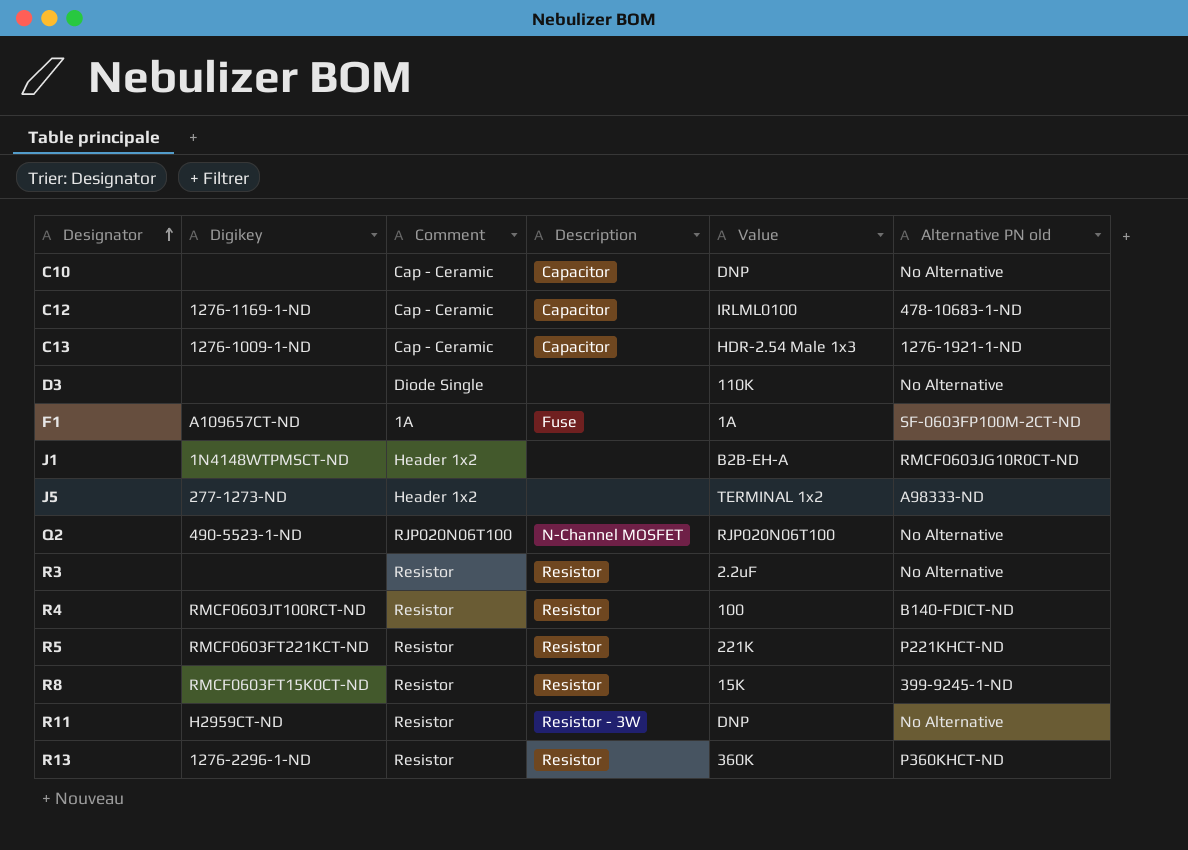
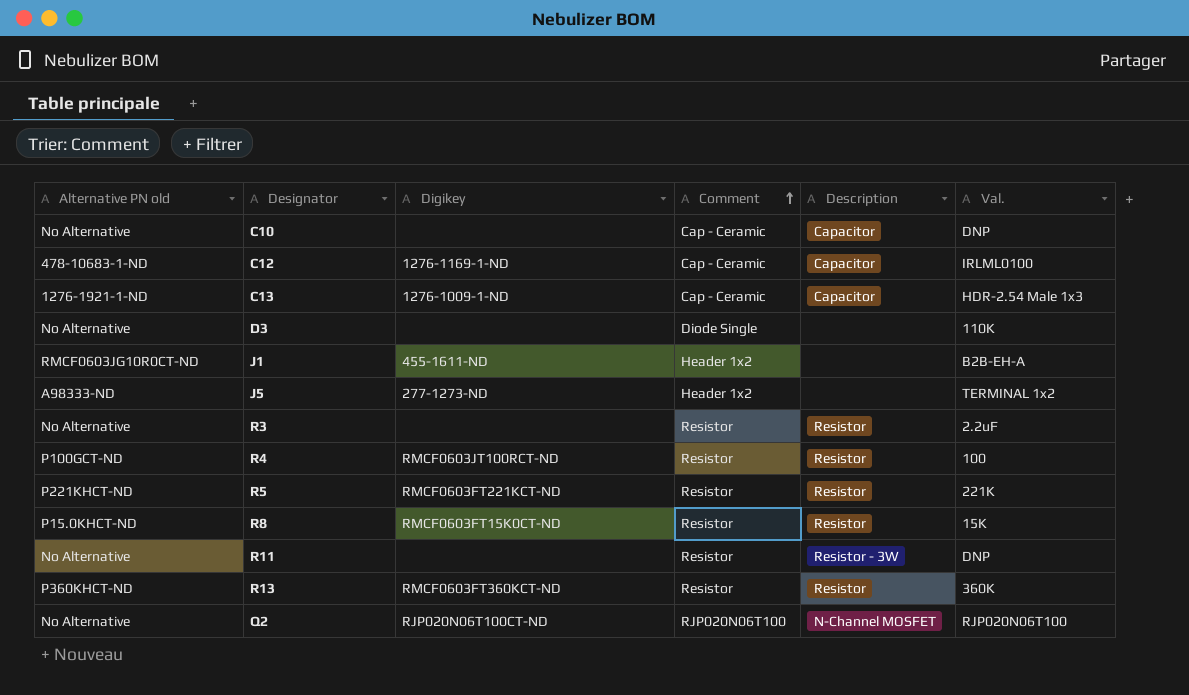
row order: Designator ascending -> Comment ascending
column Alternative PN old | position: 6 -> 1
column name: Value -> Val.
row F1: A109657CT-ND | 1A | Fuse | 1A | SF-0603FP100M-2CT-ND -> none
J1 | Digikey: 1N4148WTPMSCT-ND -> 455-1611-ND
R4 | Alternative PN old: B140-FDICT-ND -> P100GCT-ND
R8 | Alternative PN old: 399-9245-1-ND -> P15.0KHCT-ND
R11 | Digikey: H2959CT-ND -> none
R13 | Digikey: 1276-2296-1-ND -> RMCF0603FT360KCT-ND
Q2 | Digikey: 490-5523-1-ND -> RJP020N06T100CT-ND

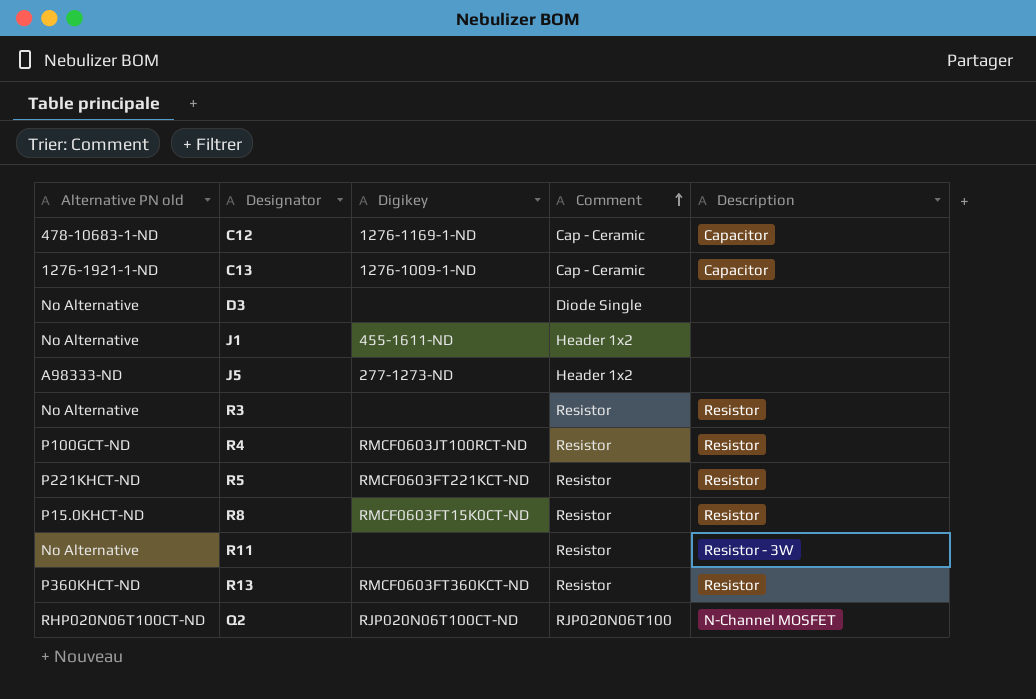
column Val. | position: 6 -> none
row C10: No Alternative | none | Cap - Ceramic | Capacitor | DNP -> none
J1 | Alternative PN old: RMCF0603JG10R0CT-ND -> No Alternative
Q2 | Alternative PN old: No Alternative -> RHP020N06T100CT-ND

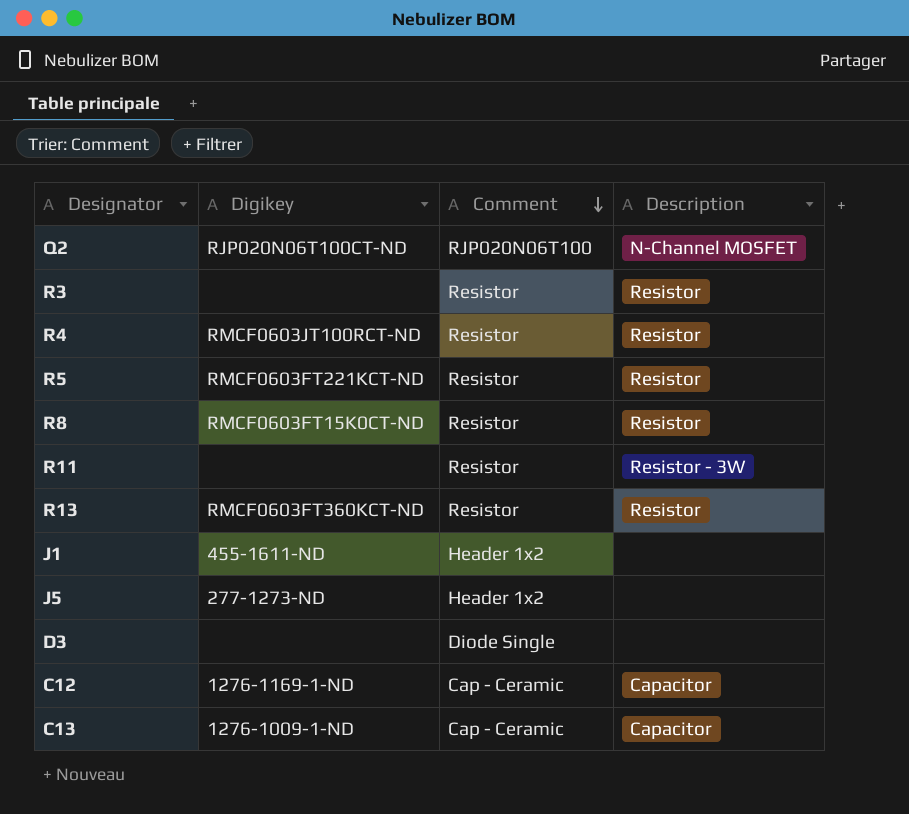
row order: Comment ascending -> Comment descending
column Alternative PN old | position: 1 -> none

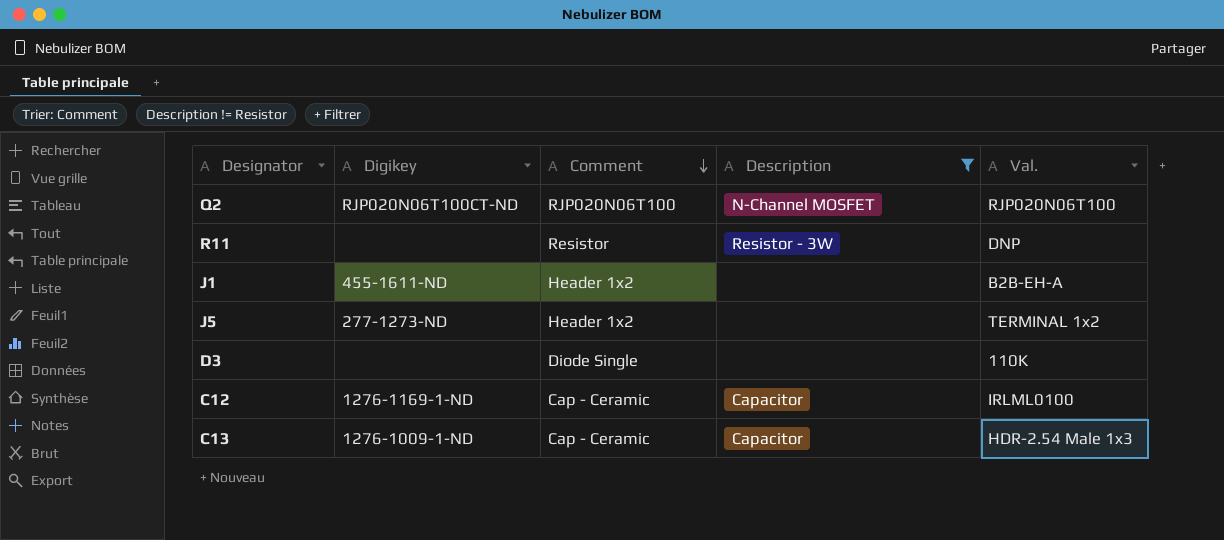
filter: none -> Description != Resistor
column Val. | position: none -> 5

